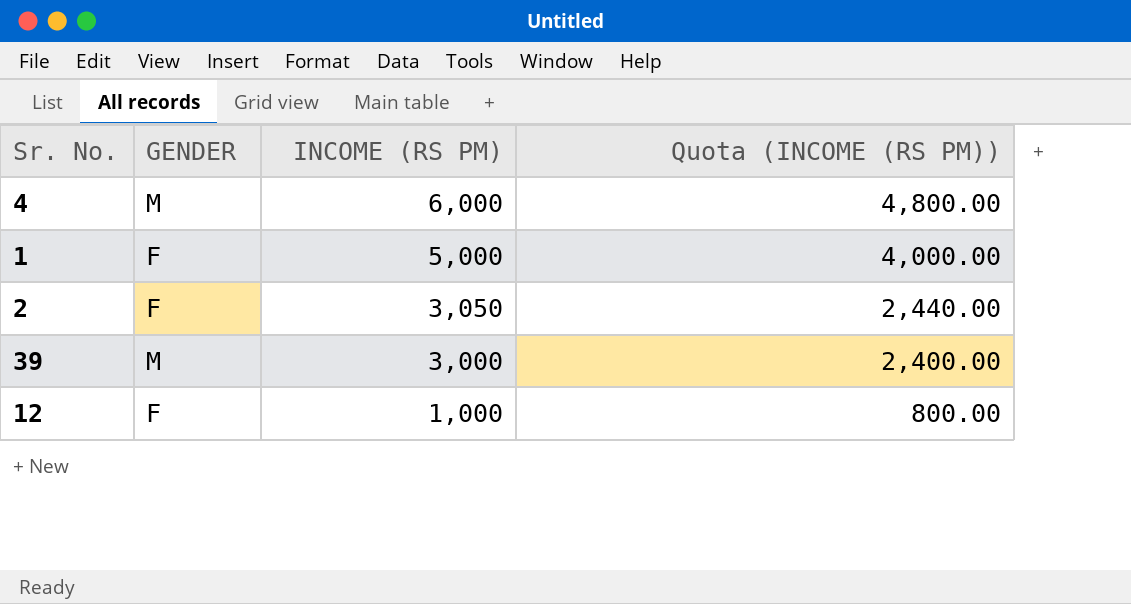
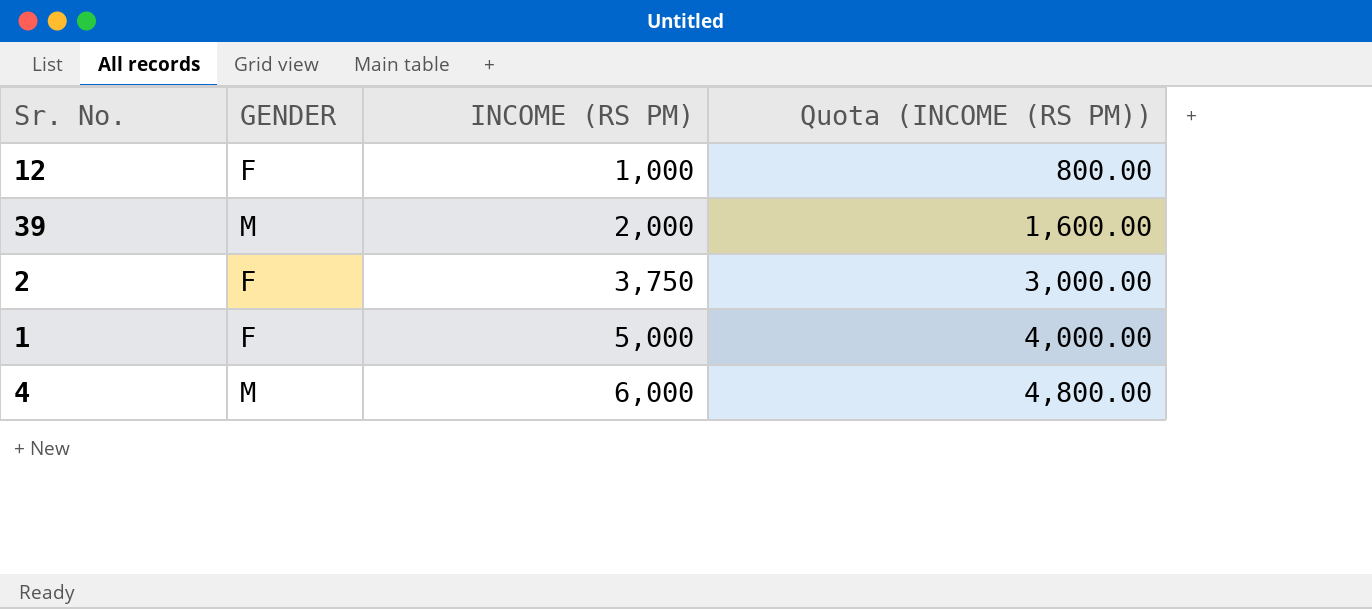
row order: INCOME (RS PM) descending -> INCOME (RS PM) ascending
39 | INCOME (RS PM): 3,000 -> 2,000
39 | Quota (INCOME (RS PM)): 2,400.00 -> 1,600.00
2 | INCOME (RS PM): 3,050 -> 3,750
2 | Quota (INCOME (RS PM)): 2,440.00 -> 3,000.00

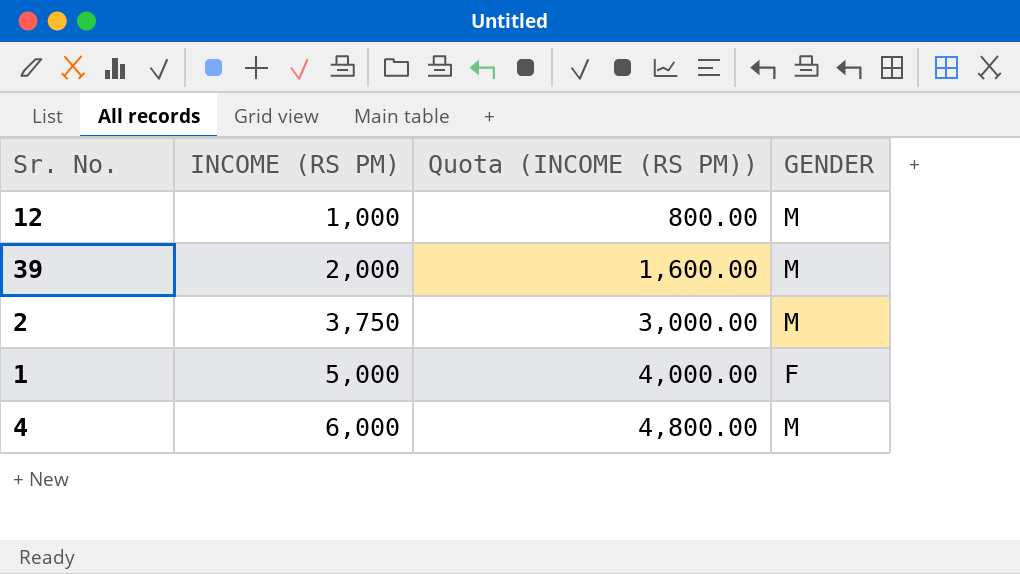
column GENDER | position: 2 -> 4
12 | GENDER: F -> M
2 | GENDER: F -> M

